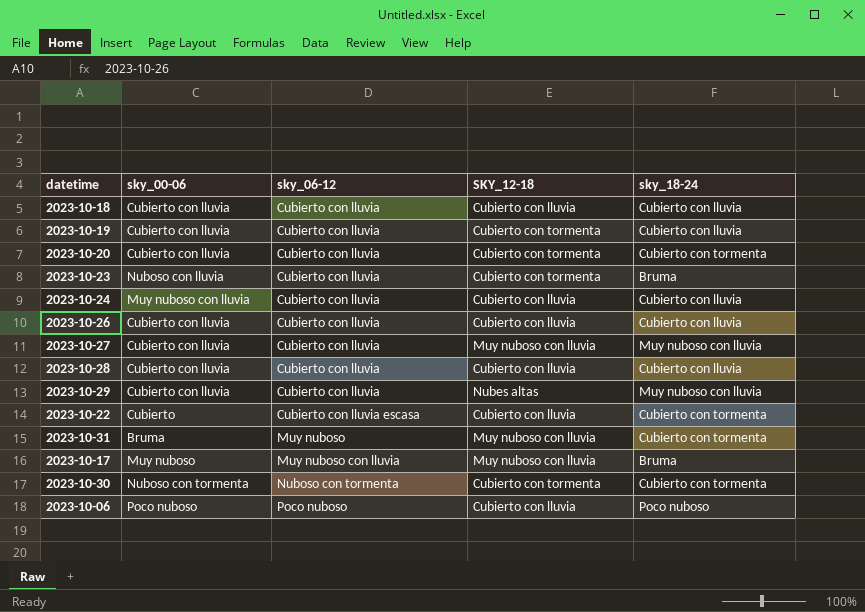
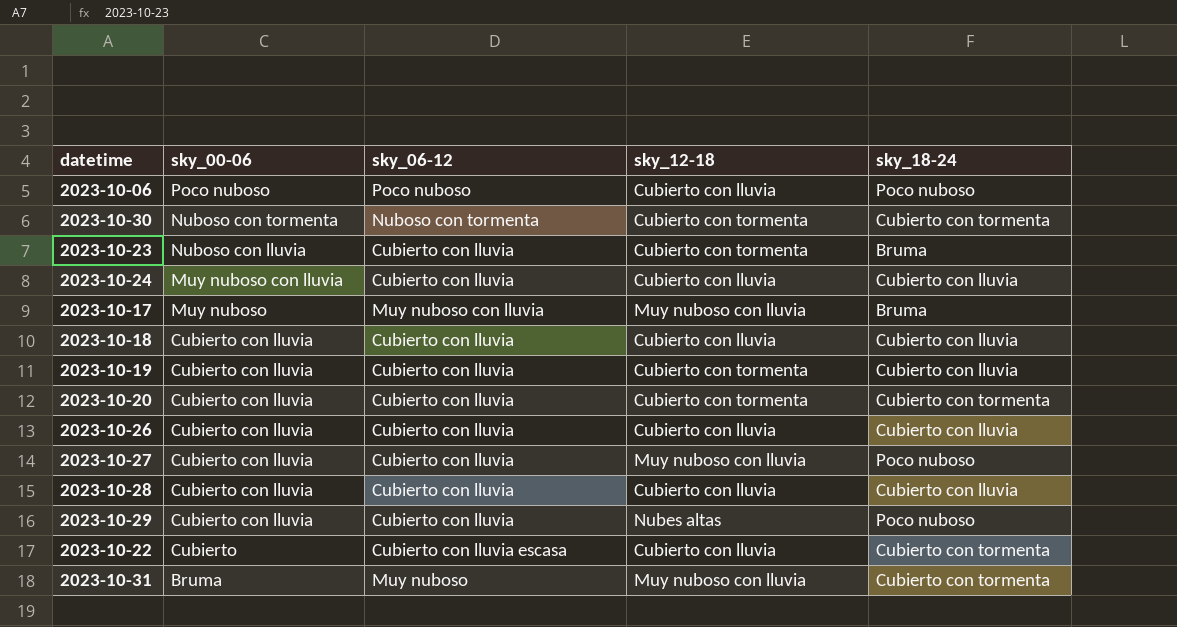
row order: sky_06-12 ascending -> sky_00-06 descending
column name: SKY_12-18 -> sky_12-18
2023-10-27 | sky_18-24: Muy nuboso con lluvia -> Poco nuboso
2023-10-29 | sky_18-24: Muy nuboso con lluvia -> Poco nuboso

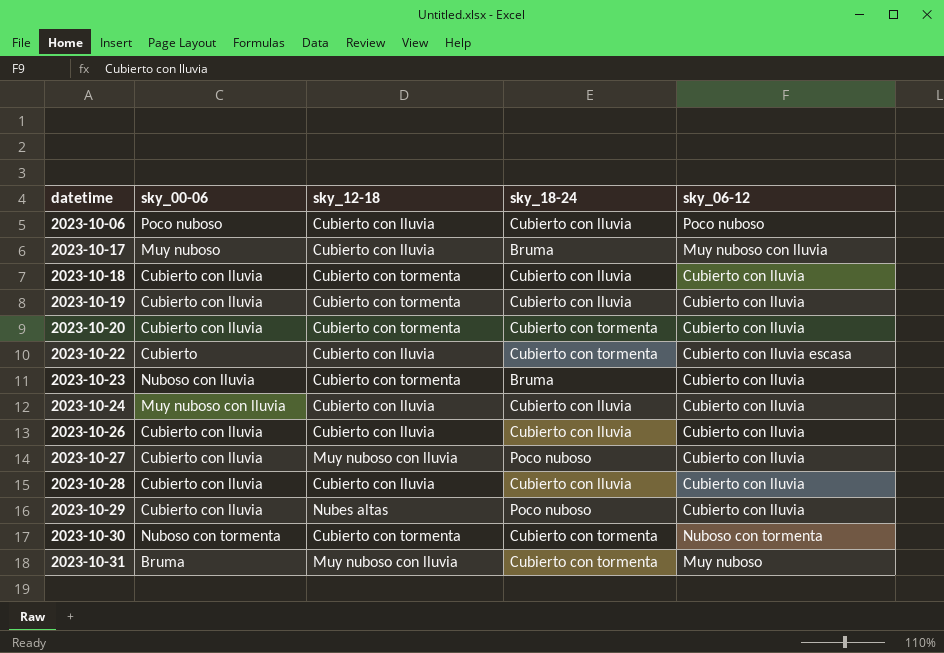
row order: sky_00-06 descending -> datetime ascending
column sky_06-12 | position: 3 -> 5
2023-10-06 | sky_18-24: Poco nuboso -> Cubierto con lluvia
2023-10-17 | sky_12-18: Muy nuboso con lluvia -> Cubierto con lluvia
2023-10-18 | sky_12-18: Cubierto con lluvia -> Cubierto con tormenta

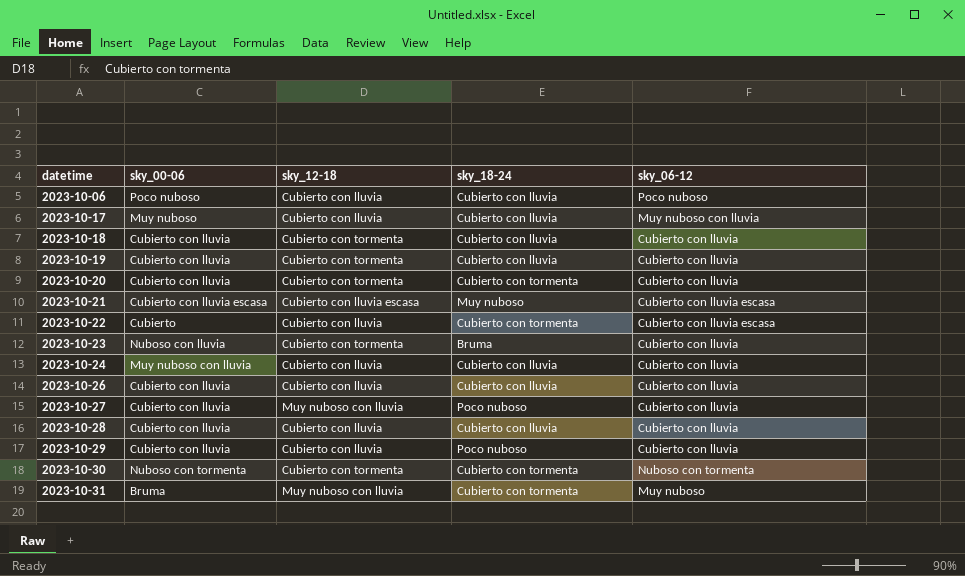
2023-10-17 | sky_18-24: Bruma -> Cubierto con lluvia
row 2023-10-21: none -> Cubierto con lluvia escasa | Cubierto con lluvia escasa | Muy nuboso | Cubierto con lluvia escasa
2023-10-29 | sky_12-18: Nubes altas -> Cubierto con lluvia

